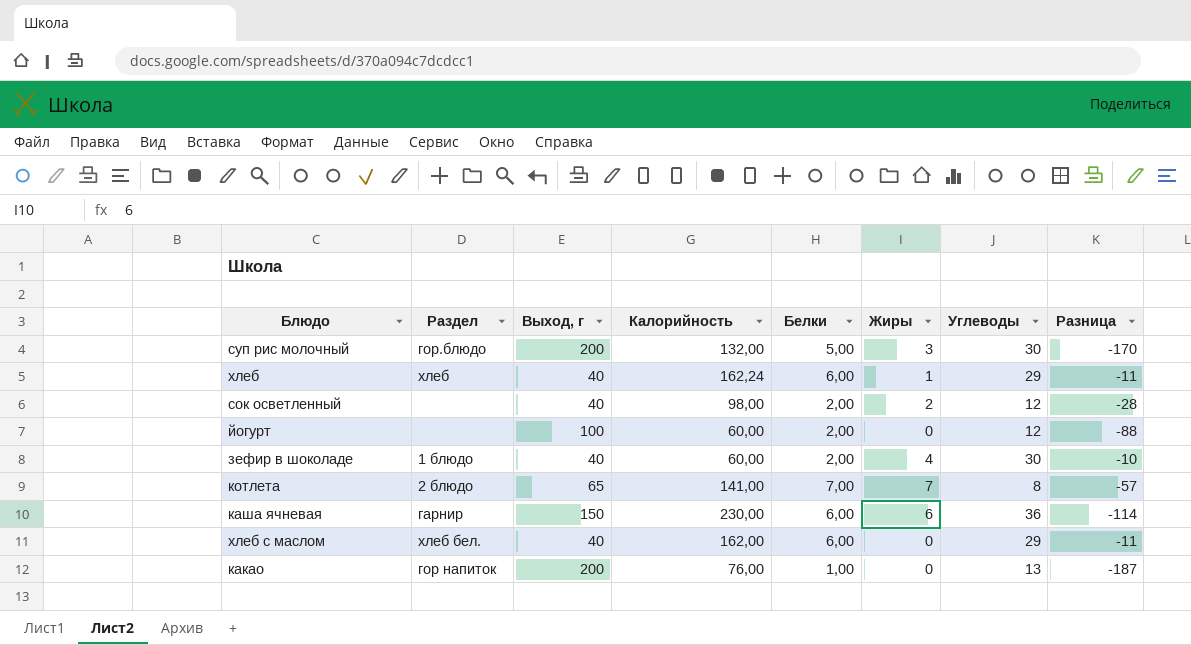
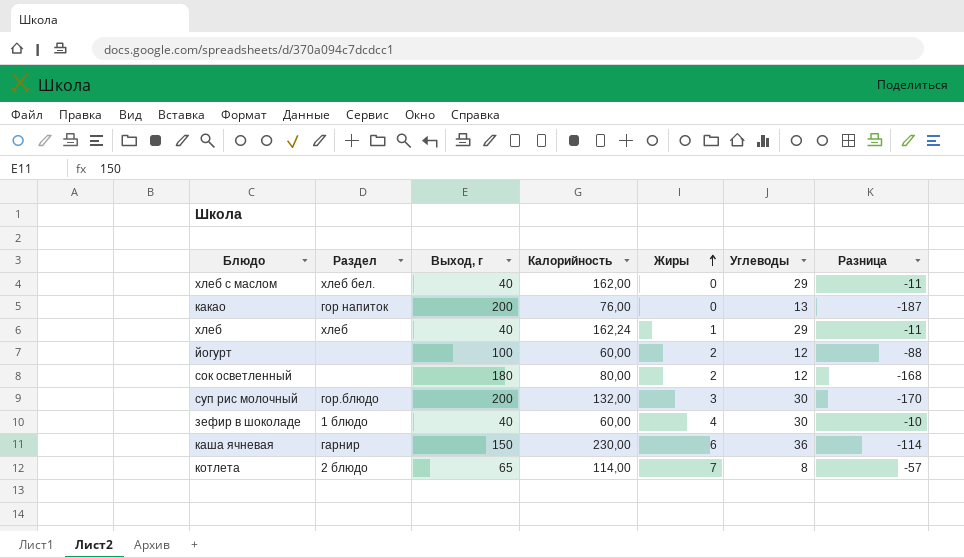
row order: none -> Жиры ascending
column Белки | position: 5 -> none
йогурт | Жиры: 0 -> 2
сок осветленный | Выход, г: 40 -> 180
сок осветленный | Калорийность: 98,00 -> 80,00
сок осветленный | Разница: -28 -> -168
котлета | Калорийность: 141,00 -> 114,00

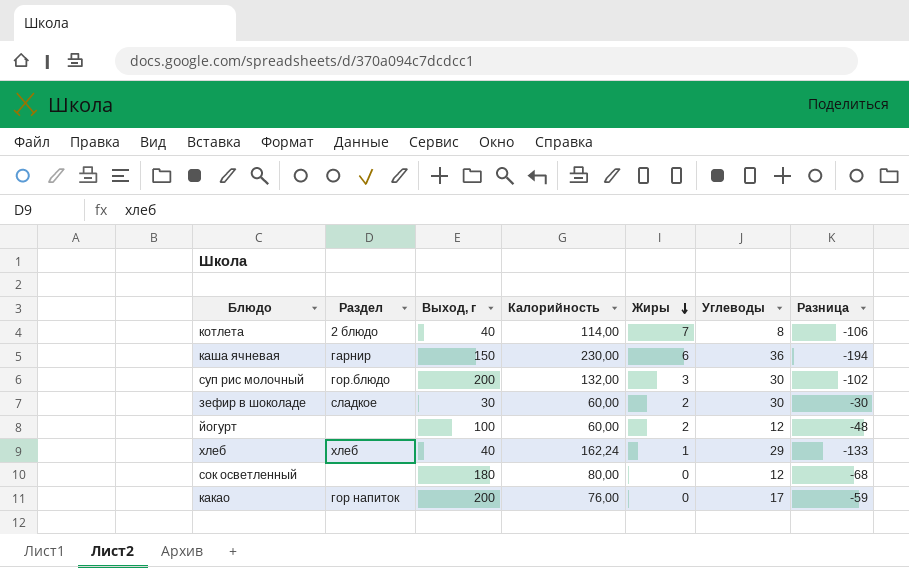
row order: Жиры ascending -> Жиры descending
column Разница | formula: [Углеводы] - [Выход, г] -> [Углеводы] - [Калорийность]
row хлеб с маслом: хлеб бел. | 40 | 162,00 | 0 | 29 | -11 -> none
котлета | Выход, г: 65 -> 40
зефир в шоколаде | Раздел: 1 блюдо -> сладкое
зефир в шоколаде | Выход, г: 40 -> 30
зефир в шоколаде | Жиры: 4 -> 2
сок осветленный | Жиры: 2 -> 0
какао | Углеводы: 13 -> 17

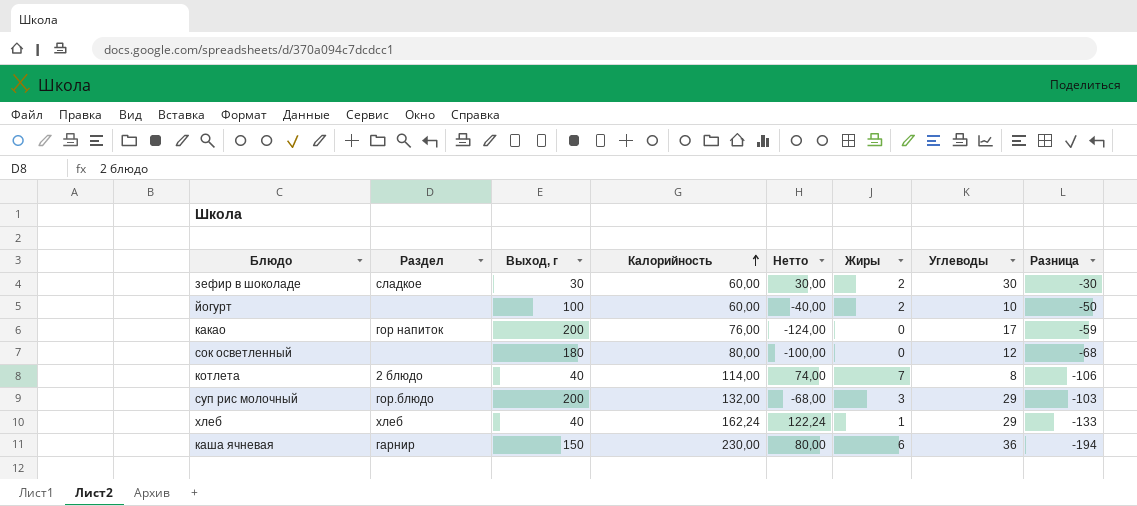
row order: Жиры descending -> Калорийность ascending
column Нетто | formula: none -> [Калорийность] - [Выход, г]
йогурт | Углеводы: 12 -> 10
йогурт | Разница: -48 -> -50
суп рис молочный | Углеводы: 30 -> 29
суп рис молочный | Разница: -102 -> -103

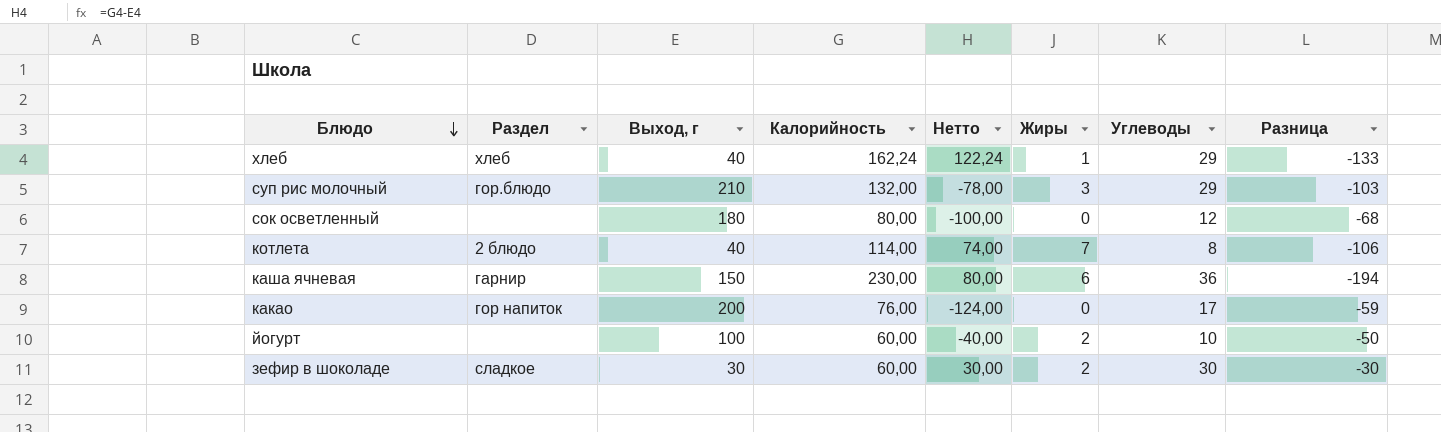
row order: Калорийность ascending -> Блюдо descending
суп рис молочный | Выход, г: 200 -> 210
суп рис молочный | Нетто: -68,00 -> -78,00

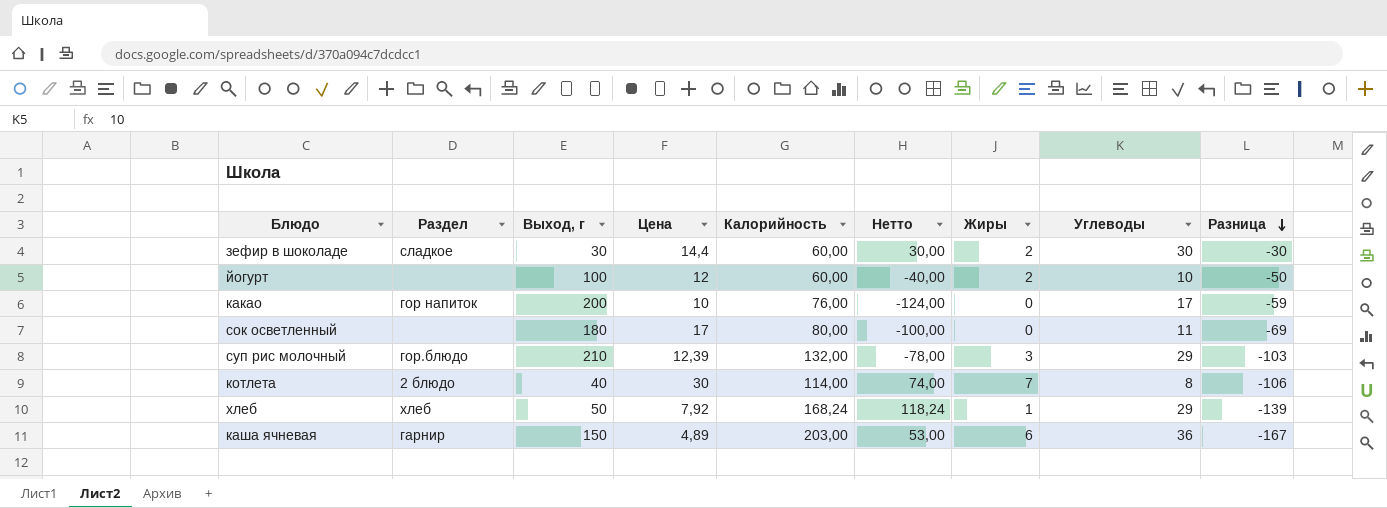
row order: Блюдо descending -> Разница descending
column Цена | position: none -> 4
сок осветленный | Углеводы: 12 -> 11
сок осветленный | Разница: -68 -> -69
хлеб | Выход, г: 40 -> 50
хлеб | Калорийность: 162,24 -> 168,24
хлеб | Нетто: 122,24 -> 118,24
хлеб | Разница: -133 -> -139
каша ячневая | Калорийность: 230,00 -> 203,00
каша ячневая | Нетто: 80,00 -> 53,00
каша ячневая | Разница: -194 -> -167

